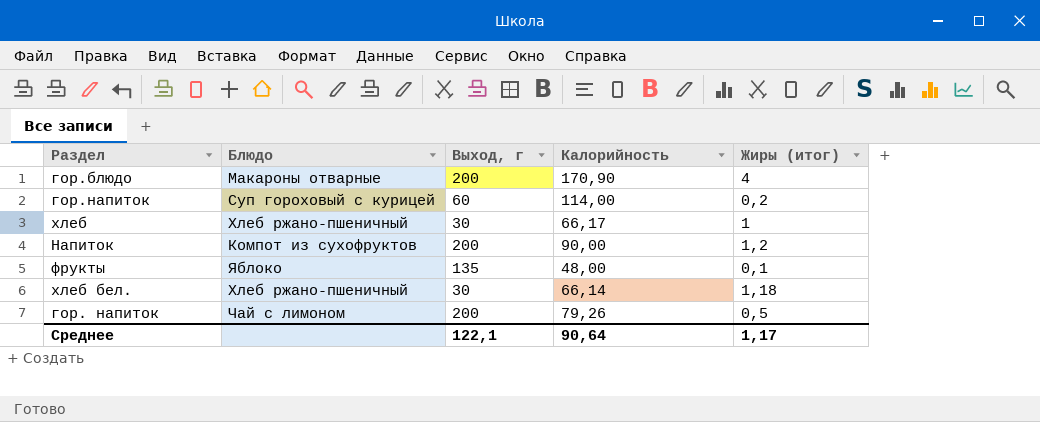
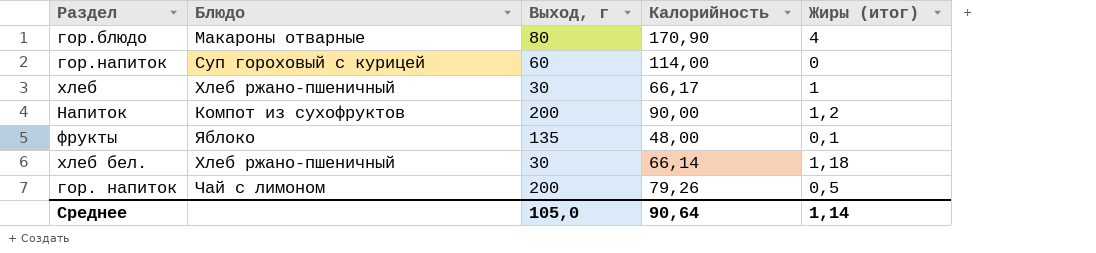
гор.блюдо | Выход, г: 200 -> 80
гор.напиток | Жиры (итог): 0,2 -> 0
Среднее | Выход, г: 122,1 -> 105,0
Среднее | Жиры (итог): 1,17 -> 1,14

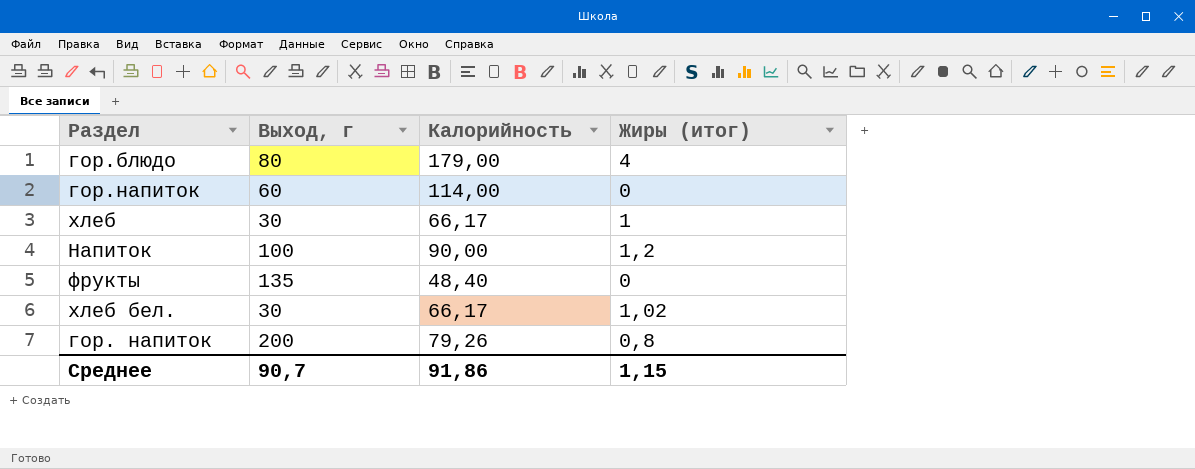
column Блюдо | position: 2 -> none
гор.блюдо | Калорийность: 170,90 -> 179,00
Напиток | Выход, г: 200 -> 100
фрукты | Калорийность: 48,00 -> 48,40
фрукты | Жиры (итог): 0,1 -> 0
хлеб бел. | Калорийность: 66,14 -> 66,17
хлеб бел. | Жиры (итог): 1,18 -> 1,02
гор. напиток | Жиры (итог): 0,5 -> 0,8
Среднее | Выход, г: 105,0 -> 90,7
Среднее | Калорийность: 90,64 -> 91,86
Среднее | Жиры (итог): 1,14 -> 1,15

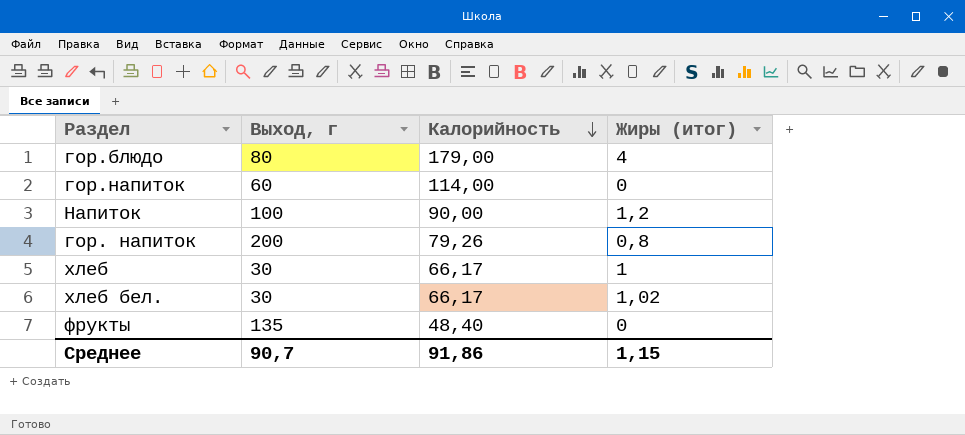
row order: none -> Калорийность descending

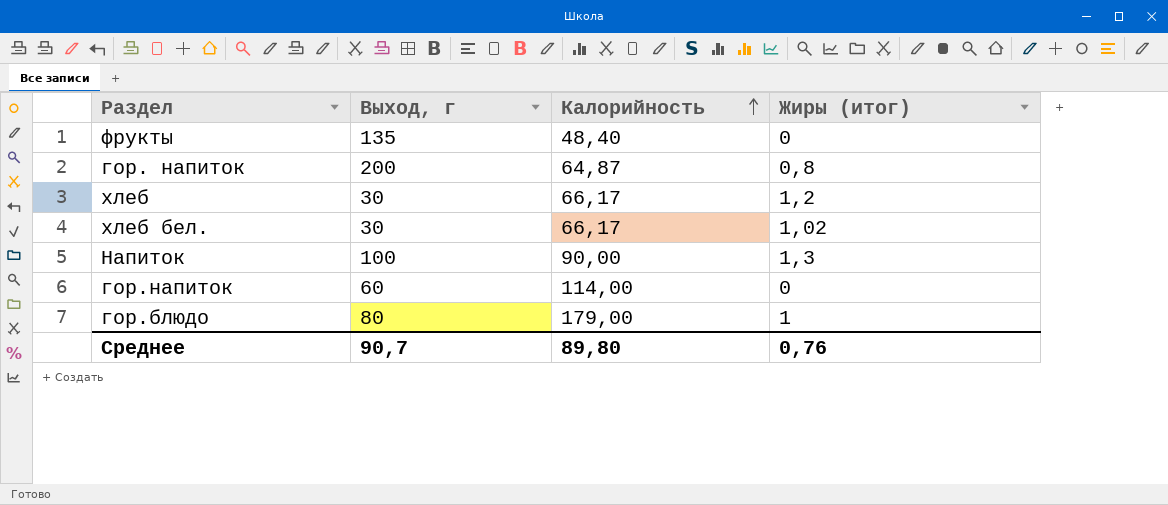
row order: Калорийность descending -> Калорийность ascending
гор. напиток | Калорийность: 79,26 -> 64,87
хлеб | Жиры (итог): 1 -> 1,2
Напиток | Жиры (итог): 1,2 -> 1,3
гор.блюдо | Жиры (итог): 4 -> 1
Среднее | Калорийность: 91,86 -> 89,80
Среднее | Жиры (итог): 1,15 -> 0,76

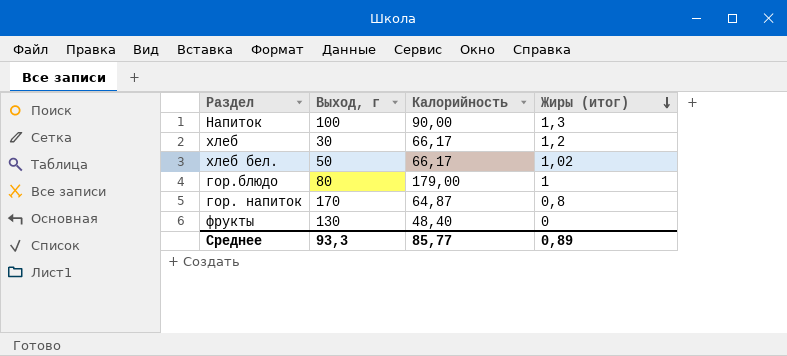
row order: Калорийность ascending -> Жиры (итог) descending
row гор.напиток: 60 | 114,00 | 0 -> none
хлеб бел. | Выход, г: 30 -> 50
гор. напиток | Выход, г: 200 -> 170
фрукты | Выход, г: 135 -> 130
Среднее | Выход, г: 90,7 -> 93,3
Среднее | Калорийность: 89,80 -> 85,77
Среднее | Жиры (итог): 0,76 -> 0,89

